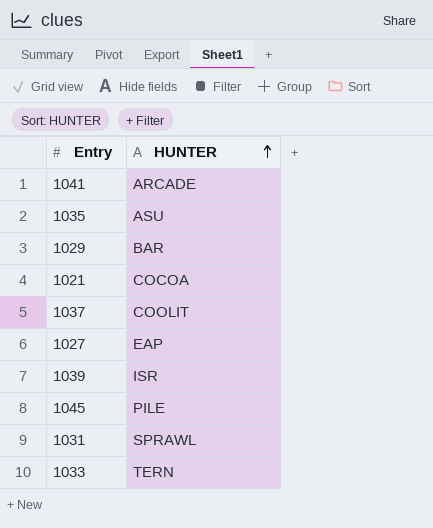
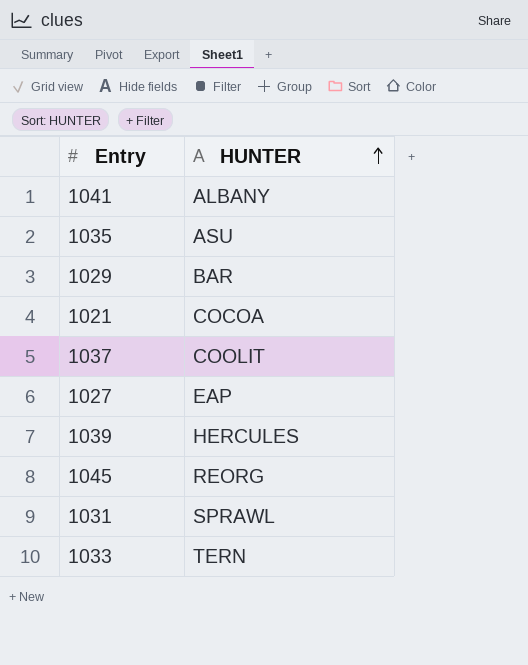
1041 | HUNTER: ARCADE -> ALBANY
1039 | HUNTER: ISR -> HERCULES
1045 | HUNTER: PILE -> REORG

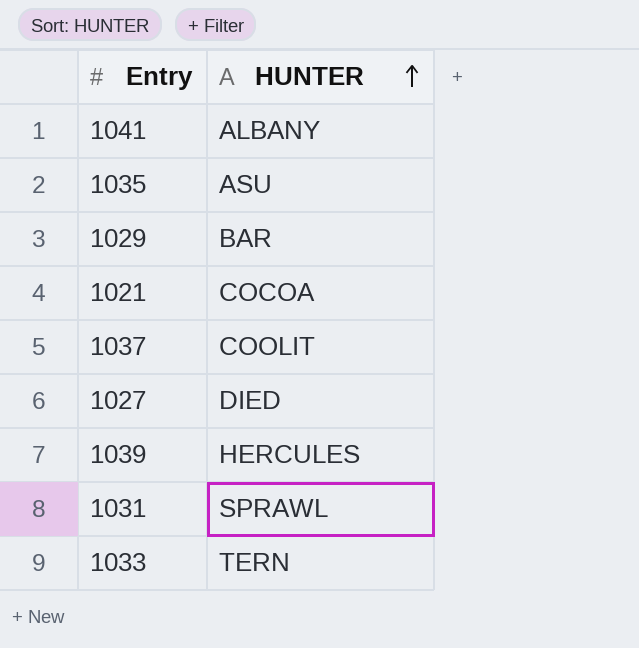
row 1045: REORG -> none
1027 | HUNTER: EAP -> DIED

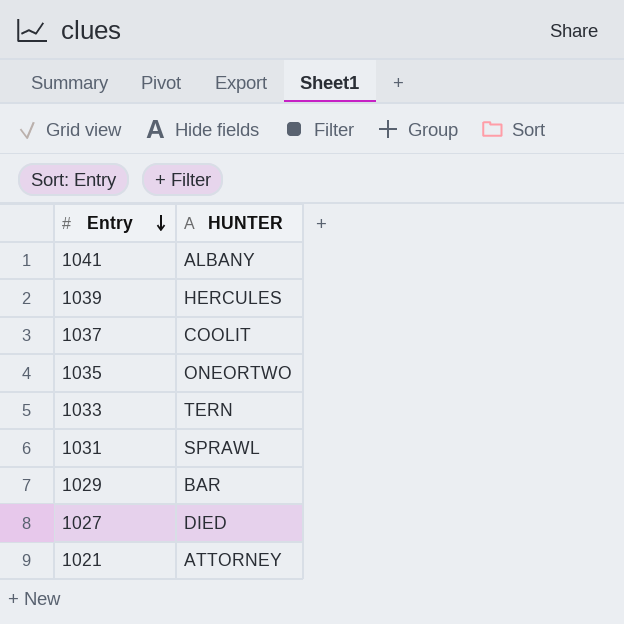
row order: HUNTER ascending -> Entry descending
1035 | HUNTER: ASU -> ONEORTWO
1021 | HUNTER: COCOA -> ATTORNEY

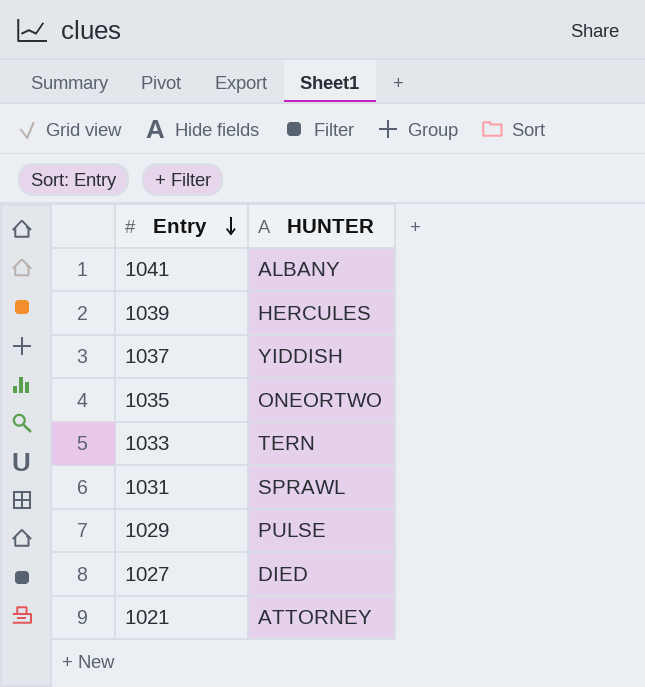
1037 | HUNTER: COOLIT -> YIDDISH
1029 | HUNTER: BAR -> PULSE

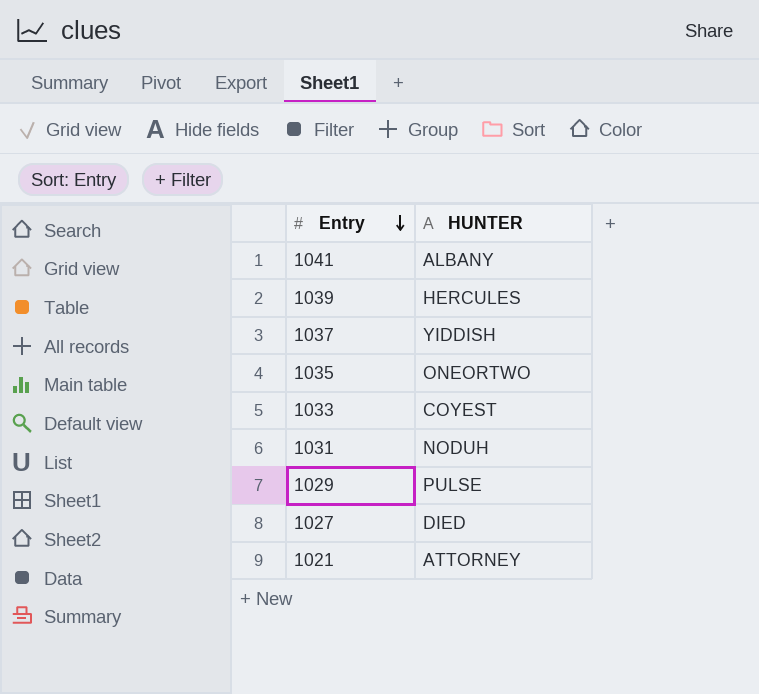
1033 | HUNTER: TERN -> COYEST
1031 | HUNTER: SPRAWL -> NODUH

